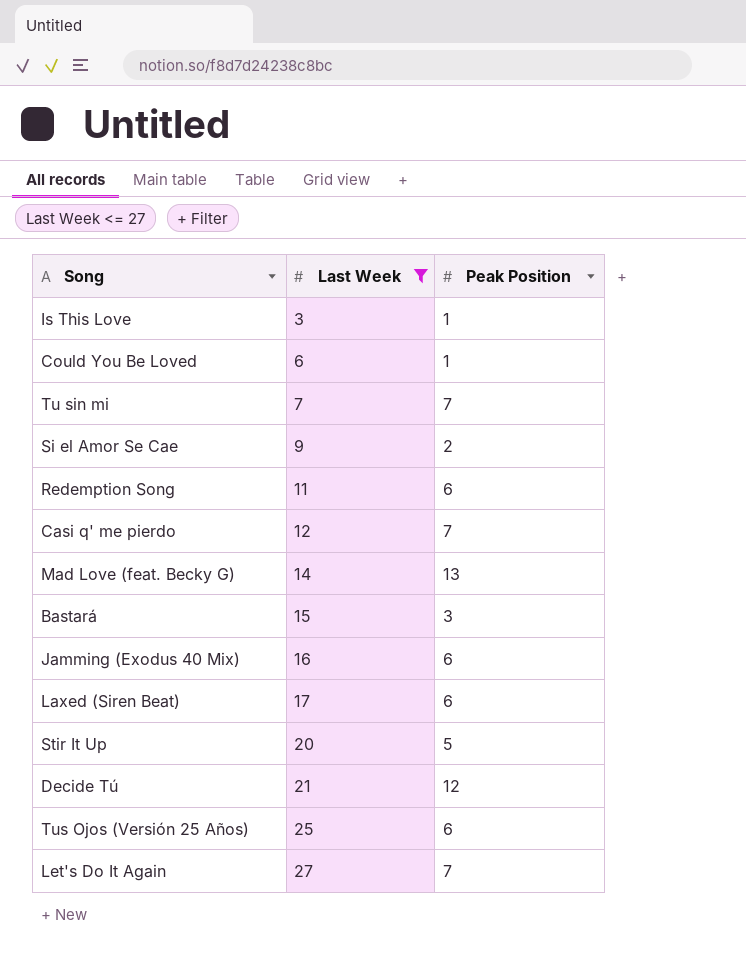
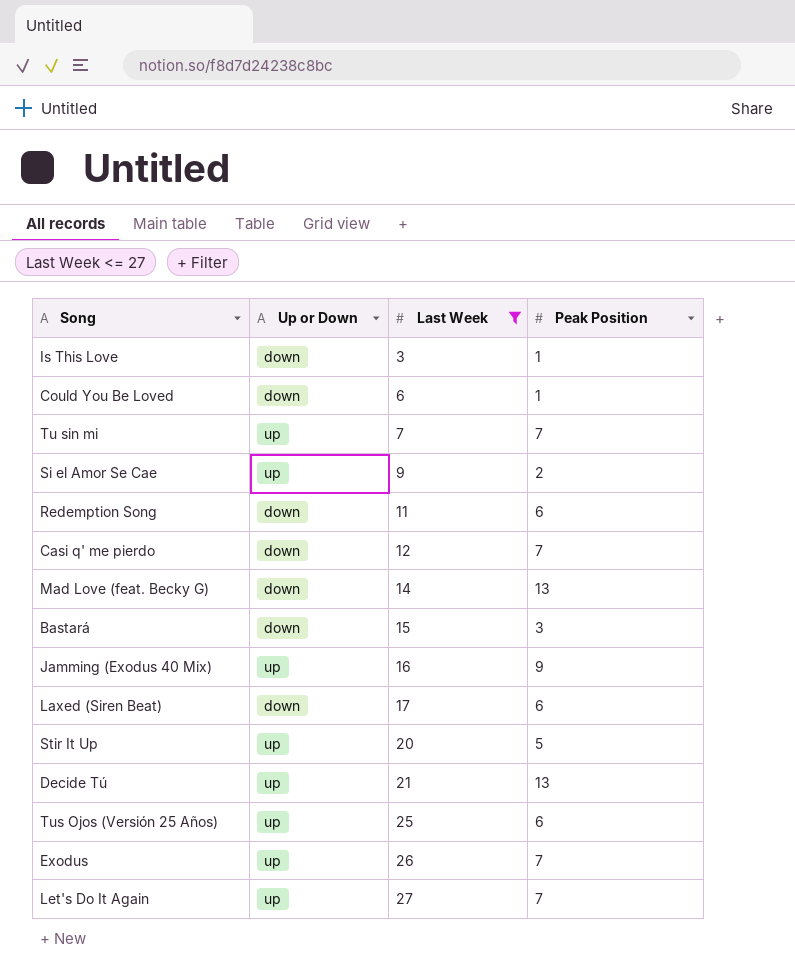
column Up or Down | position: none -> 2
Jamming (Exodus 40 Mix) | Peak Position: 6 -> 9
Decide Tú | Peak Position: 12 -> 13
row Exodus: none -> up | 26 | 7

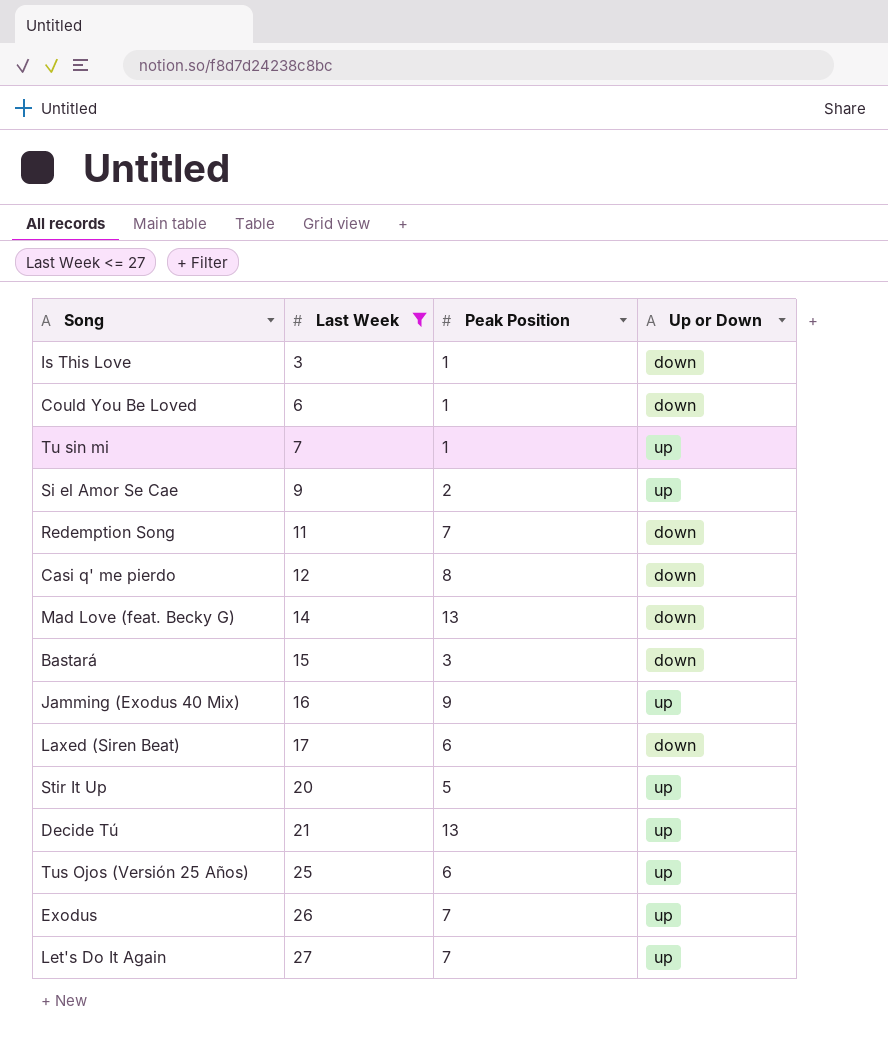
column Up or Down | position: 2 -> 4
Tu sin mi | Peak Position: 7 -> 1
Redemption Song | Peak Position: 6 -> 7
Casi q' me pierdo | Peak Position: 7 -> 8

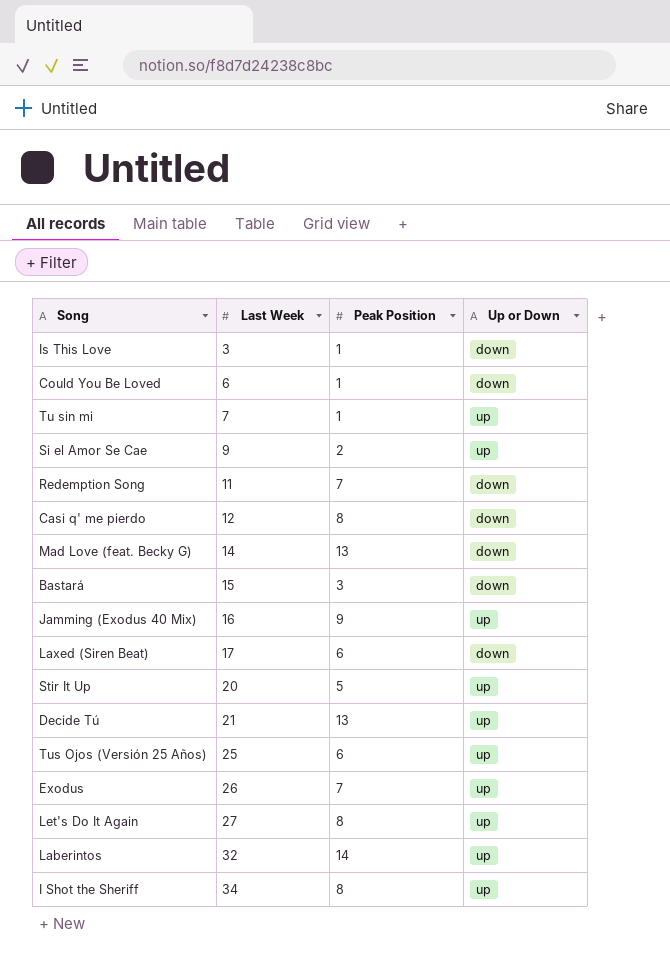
filter: Last Week <= 27 -> none
Let's Do It Again | Peak Position: 7 -> 8

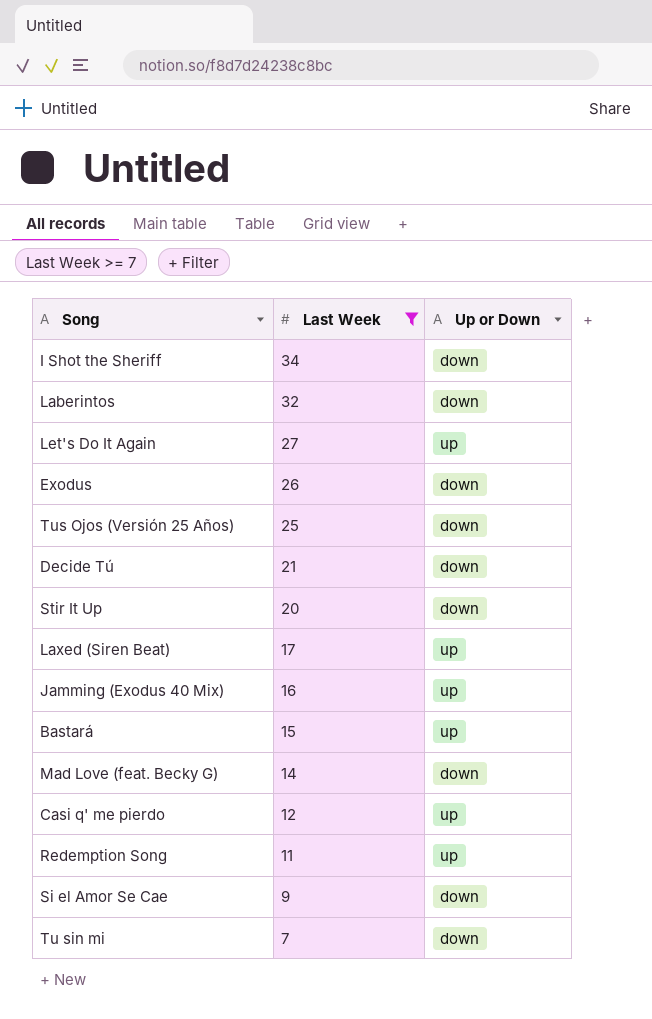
filter: none -> Last Week >= 7
row order: Last Week ascending -> Last Week descending
column Peak Position | position: 3 -> none
I Shot the Sheriff | Up or Down: up -> down
Laberintos | Up or Down: up -> down
Exodus | Up or Down: up -> down
Tus Ojos (Versión 25 Años) | Up or Down: up -> down
Decide Tú | Up or Down: up -> down
Stir It Up | Up or Down: up -> down
Laxed (Siren Beat) | Up or Down: down -> up
Bastará | Up or Down: down -> up
Casi q' me pierdo | Up or Down: down -> up
Redemption Song | Up or Down: down -> up
Si el Amor Se Cae | Up or Down: up -> down
Tu sin mi | Up or Down: up -> down

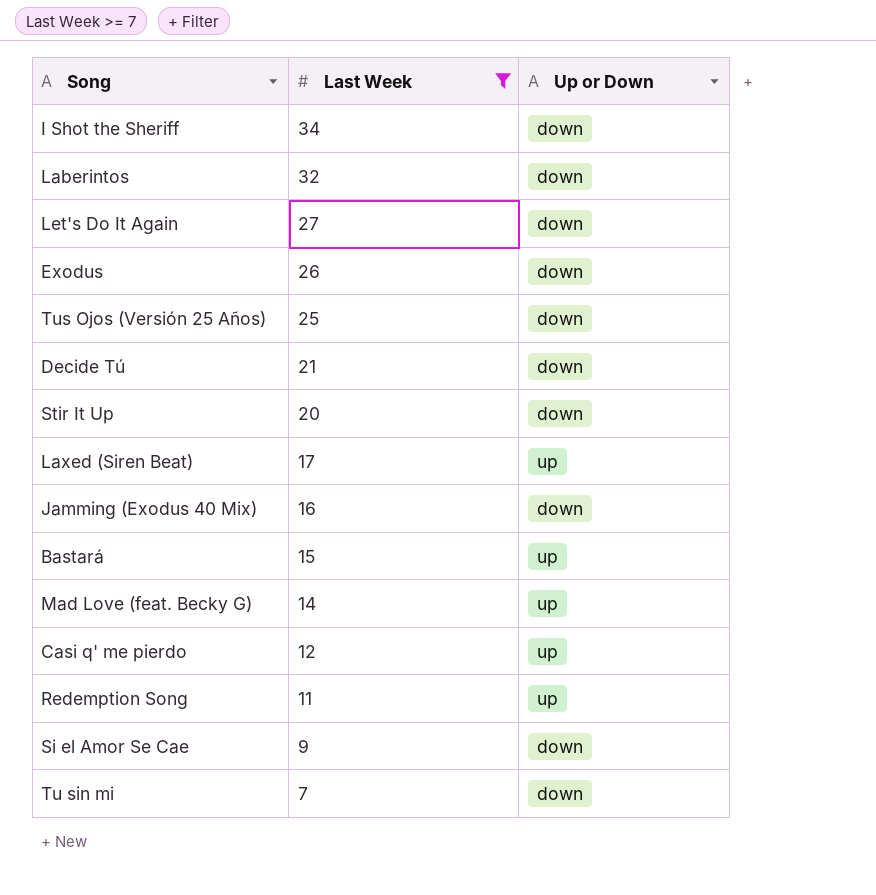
Let's Do It Again | Up or Down: up -> down
Jamming (Exodus 40 Mix) | Up or Down: up -> down
Mad Love (feat. Becky G) | Up or Down: down -> up

